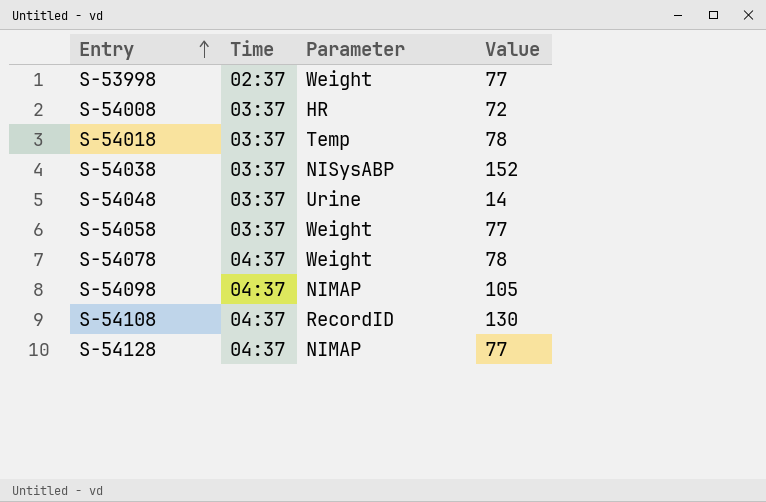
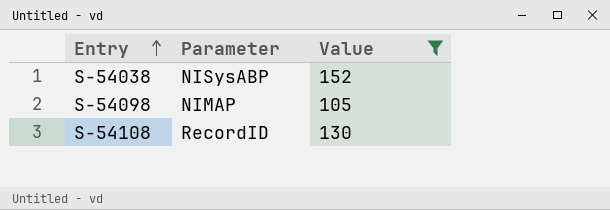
filter: none -> Value >= 105
column Time | position: 2 -> none

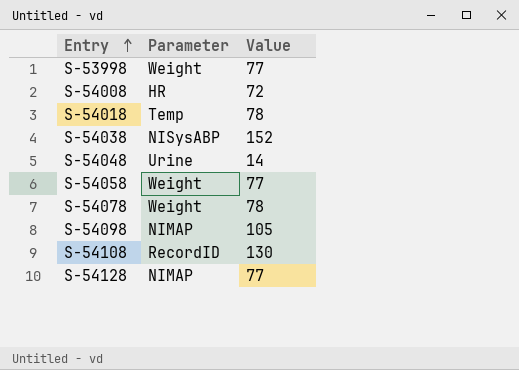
filter: Value >= 105 -> none

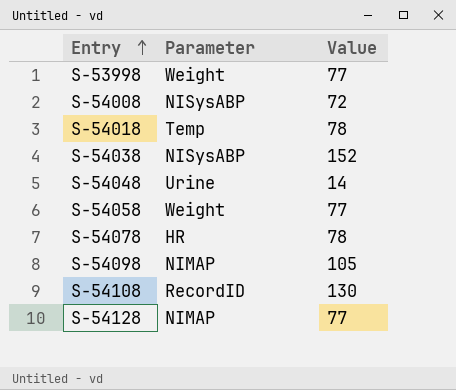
S-54008 | Parameter: HR -> NISysABP
S-54078 | Parameter: Weight -> HR

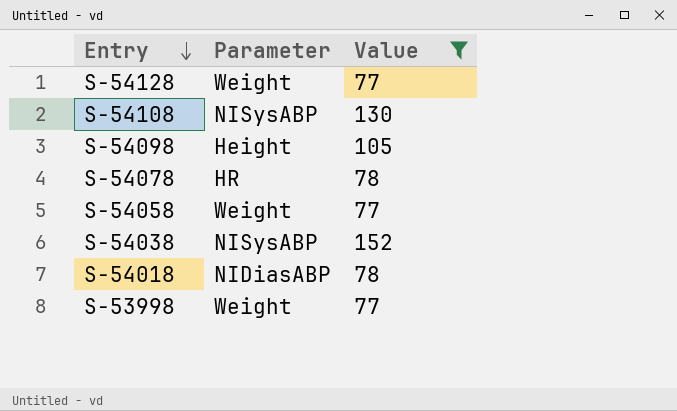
filter: none -> Value >= 77
row order: Entry ascending -> Entry descending
S-54128 | Parameter: NIMAP -> Weight
S-54108 | Parameter: RecordID -> NISysABP
S-54098 | Parameter: NIMAP -> Height
S-54018 | Parameter: Temp -> NIDiasABP

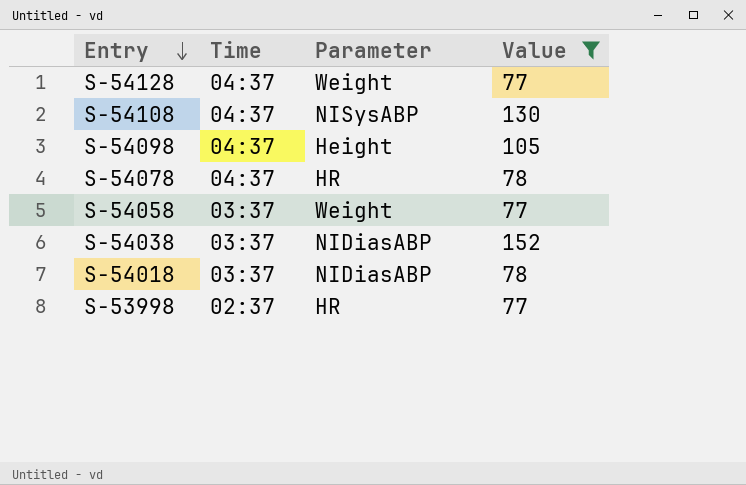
column Time | position: none -> 2
S-54038 | Parameter: NISysABP -> NIDiasABP
S-53998 | Parameter: Weight -> HR

